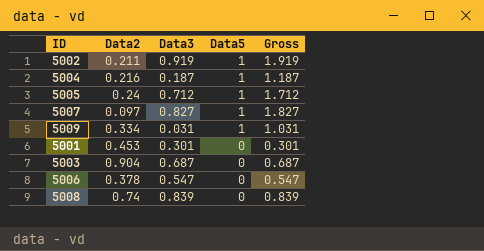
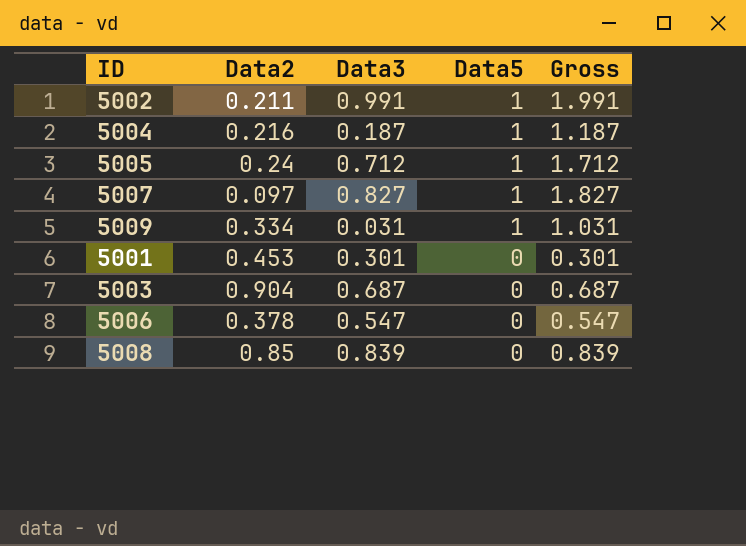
5002 | Data3: 0.919 -> 0.991
5002 | Gross: 1.919 -> 1.991
5008 | Data2: 0.74 -> 0.85

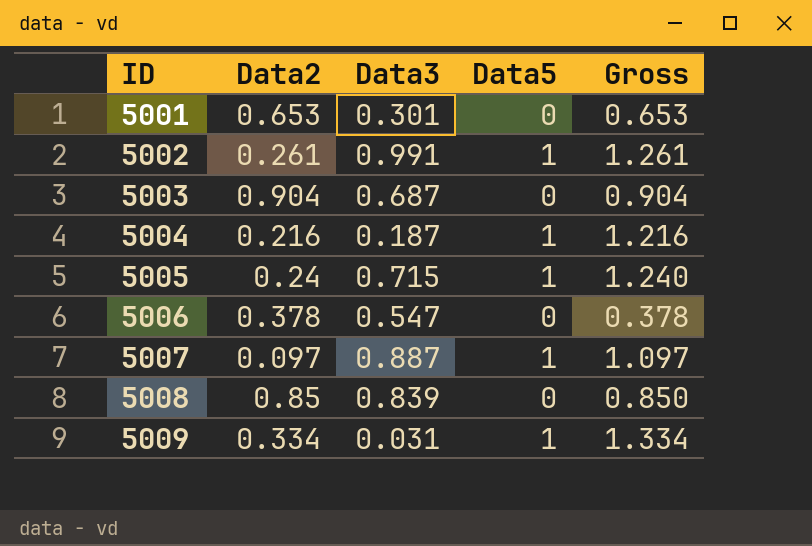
row order: Data5 descending -> ID ascending
column Gross | formula: [Data3] + [Data5] -> [Data2] + [Data5]
5001 | Data2: 0.453 -> 0.653
5002 | Data2: 0.211 -> 0.261
5005 | Data3: 0.712 -> 0.715
5007 | Data3: 0.827 -> 0.887

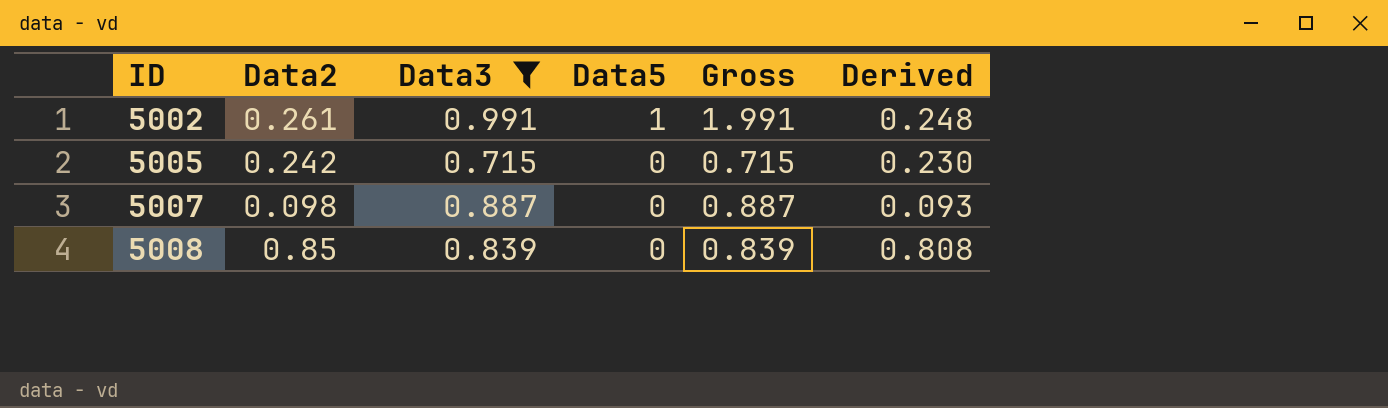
filter: none -> Data3 >= 0.715
column Gross | formula: [Data2] + [Data5] -> [Data3] + [Data5]
column Derived | formula: none -> [Data2] * 0.95
5005 | Data2: 0.24 -> 0.242
5005 | Data5: 1 -> 0
5007 | Data2: 0.097 -> 0.098
5007 | Data5: 1 -> 0

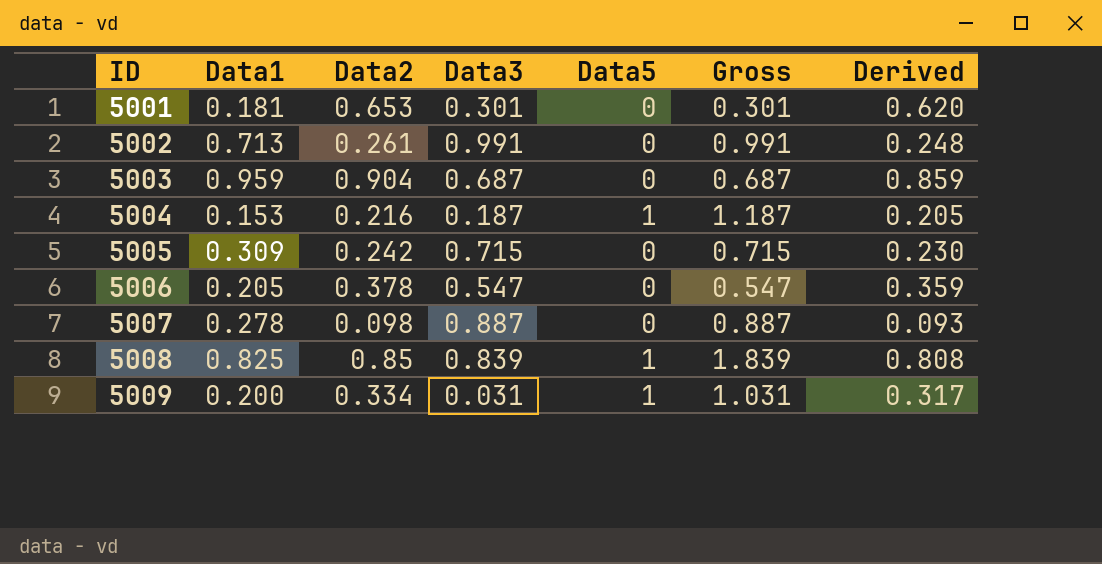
filter: Data3 >= 0.715 -> none
column Data1 | position: none -> 2
5002 | Data5: 1 -> 0
5002 | Gross: 1.991 -> 0.991
5008 | Data5: 0 -> 1
5008 | Gross: 0.839 -> 1.839

